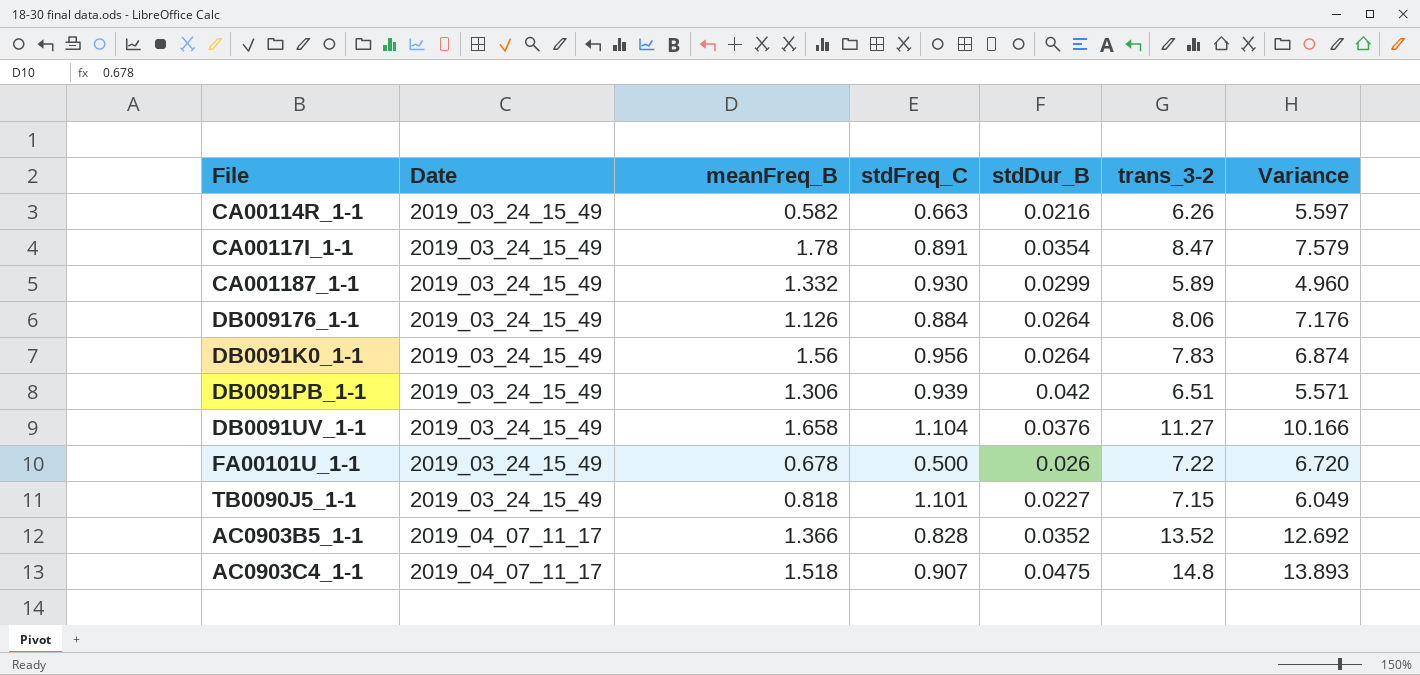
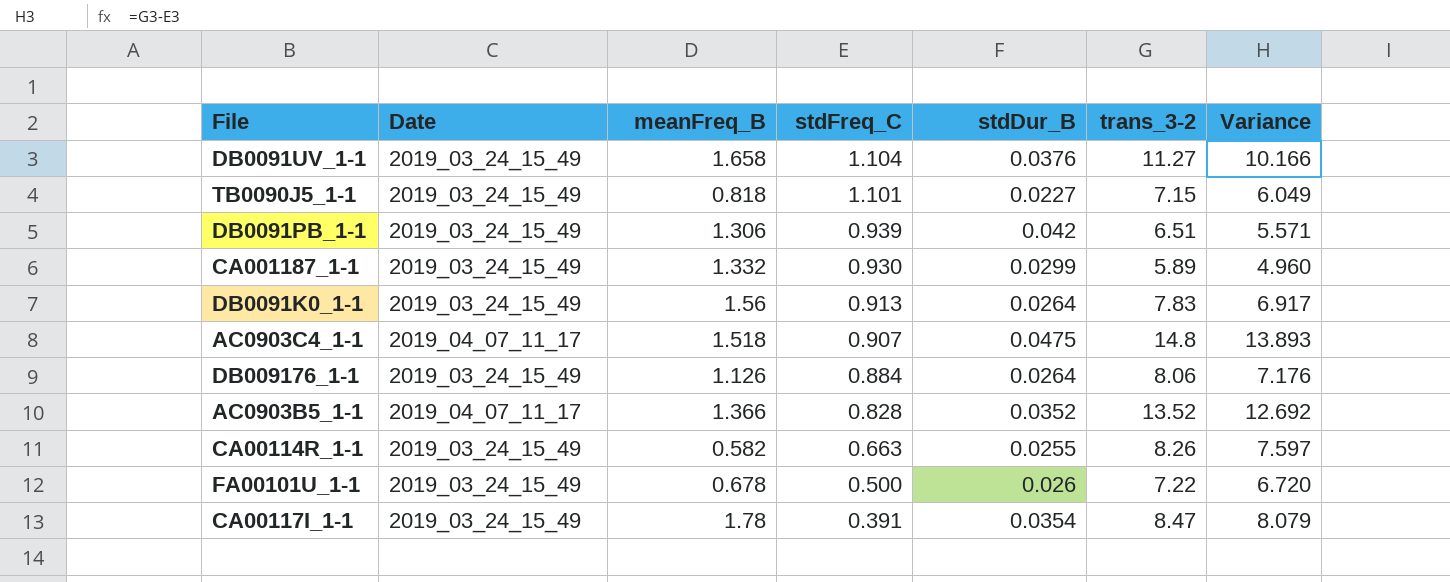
row order: Date ascending -> stdFreq_C descending
DB0091K0_1-1 | stdFreq_C: 0.956 -> 0.913
DB0091K0_1-1 | Variance: 6.874 -> 6.917
CA00114R_1-1 | stdDur_B: 0.0216 -> 0.0255
CA00114R_1-1 | trans_3-2: 6.26 -> 8.26
CA00114R_1-1 | Variance: 5.597 -> 7.597
CA00117I_1-1 | stdFreq_C: 0.891 -> 0.391
CA00117I_1-1 | Variance: 7.579 -> 8.079

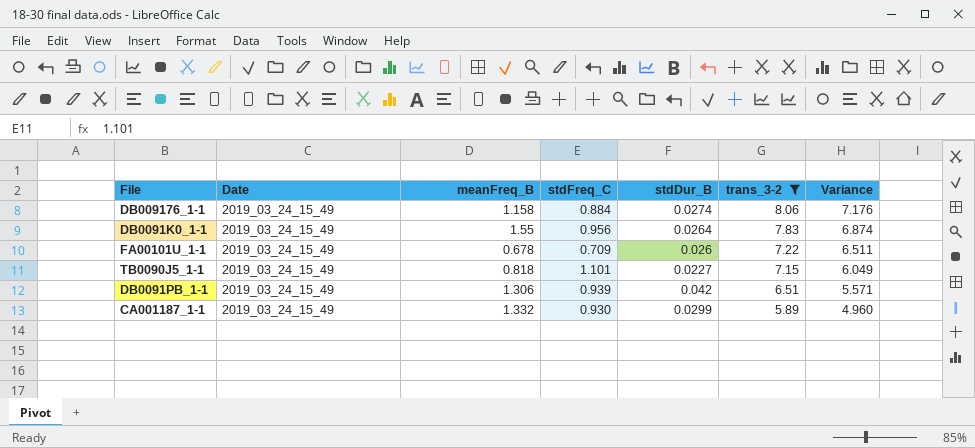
filter: none -> trans_3-2 <= 8.06
row order: stdFreq_C descending -> trans_3-2 descending
DB009176_1-1 | meanFreq_B: 1.126 -> 1.158
DB009176_1-1 | stdDur_B: 0.0264 -> 0.0274
DB0091K0_1-1 | meanFreq_B: 1.56 -> 1.55
DB0091K0_1-1 | stdFreq_C: 0.913 -> 0.956
DB0091K0_1-1 | Variance: 6.917 -> 6.874
FA00101U_1-1 | stdFreq_C: 0.500 -> 0.709
FA00101U_1-1 | Variance: 6.720 -> 6.511

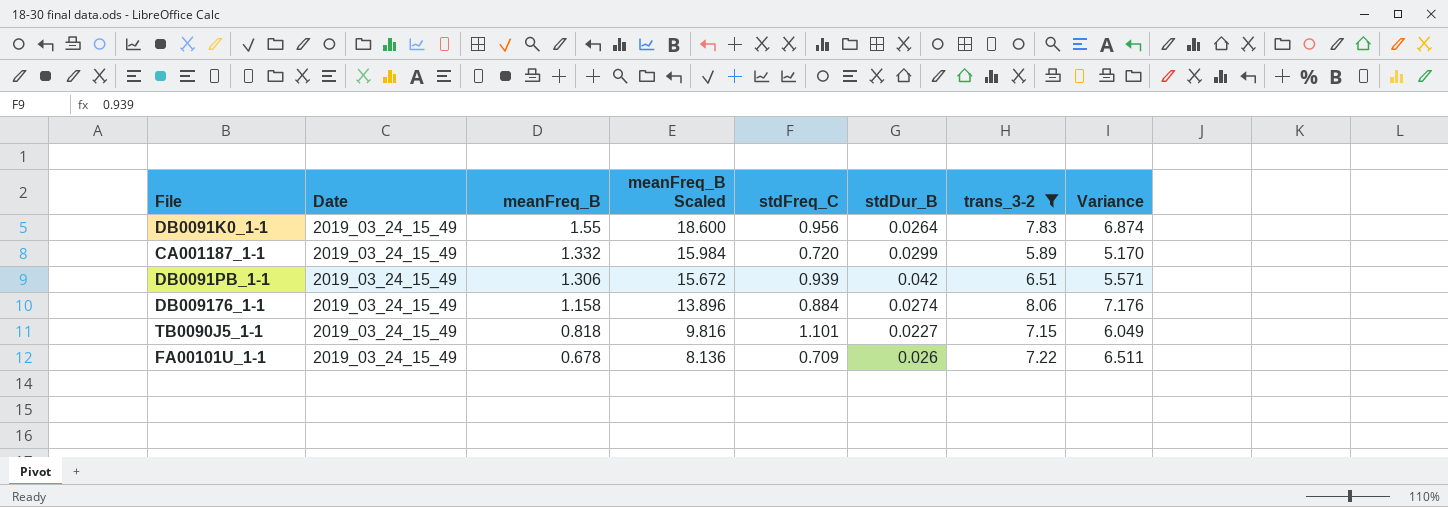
row order: trans_3-2 descending -> meanFreq_B descending
column meanFreq_B Scaled | formula: none -> [meanFreq_B] * 12
CA001187_1-1 | stdFreq_C: 0.930 -> 0.720
CA001187_1-1 | Variance: 4.960 -> 5.170

